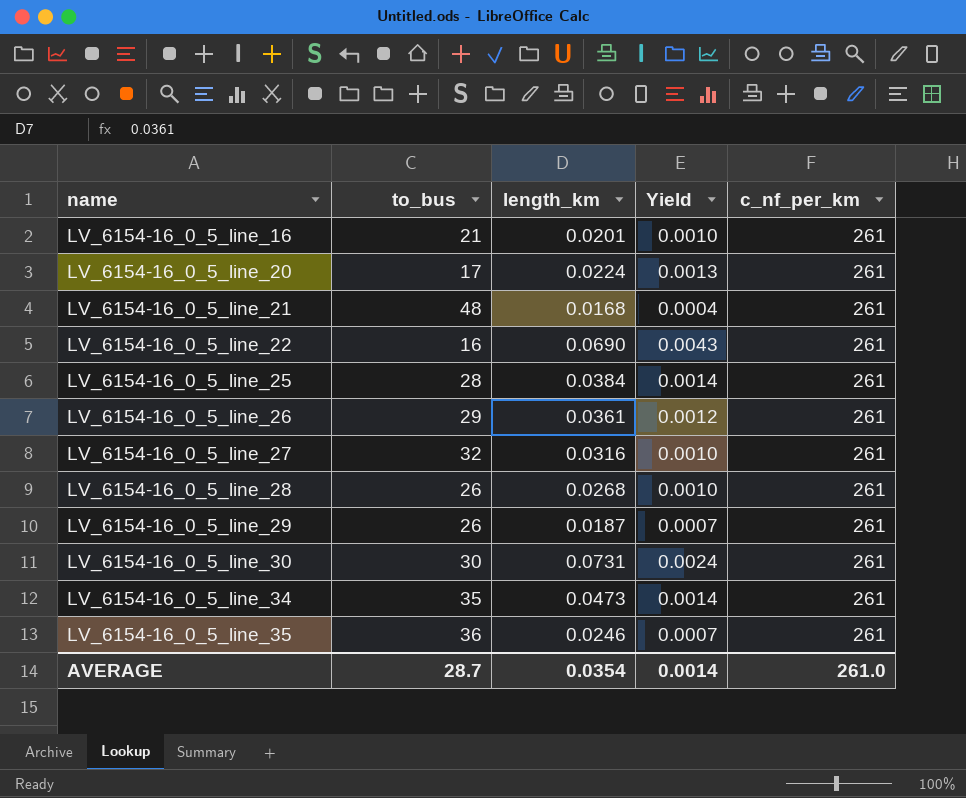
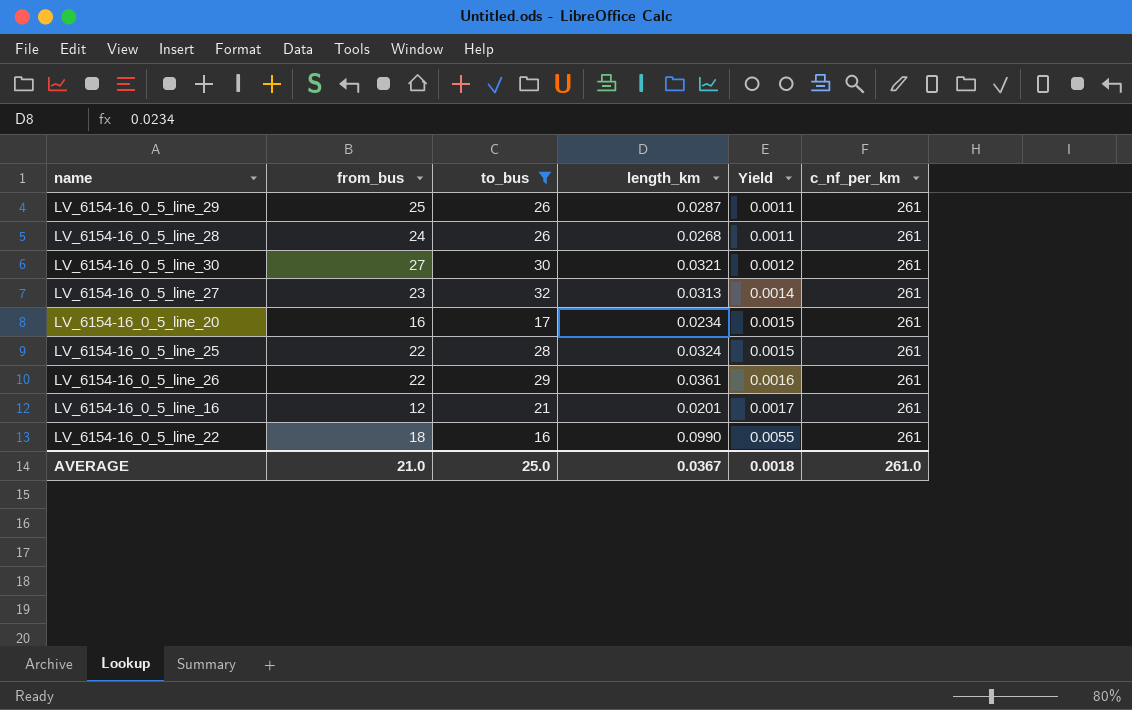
filter: none -> to_bus <= 32
row order: name ascending -> Yield ascending
column from_bus | position: none -> 2
column Yield | formula: [length_km] / [to_bus] -> [length_km] / [from_bus]
LV_6154-16_0_5_line_29 | length_km: 0.0187 -> 0.0287
LV_6154-16_0_5_line_30 | length_km: 0.0731 -> 0.0321
LV_6154-16_0_5_line_27 | length_km: 0.0316 -> 0.0313
LV_6154-16_0_5_line_20 | length_km: 0.0224 -> 0.0234
LV_6154-16_0_5_line_25 | length_km: 0.0384 -> 0.0324
LV_6154-16_0_5_line_22 | length_km: 0.0690 -> 0.0990
AVERAGE | to_bus: 28.7 -> 25.0
AVERAGE | length_km: 0.0354 -> 0.0367
AVERAGE | Yield: 0.0014 -> 0.0018

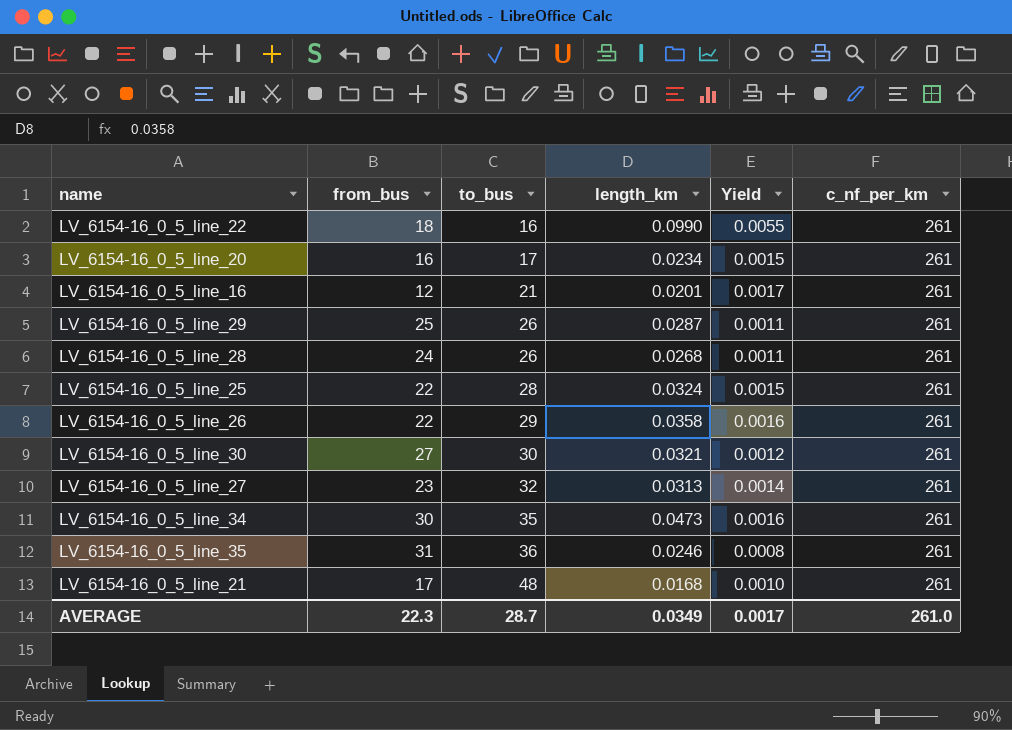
filter: to_bus <= 32 -> none
row order: Yield ascending -> to_bus ascending
LV_6154-16_0_5_line_26 | length_km: 0.0361 -> 0.0358
AVERAGE | from_bus: 21.0 -> 22.3
AVERAGE | to_bus: 25.0 -> 28.7
AVERAGE | length_km: 0.0367 -> 0.0349
AVERAGE | Yield: 0.0018 -> 0.0017

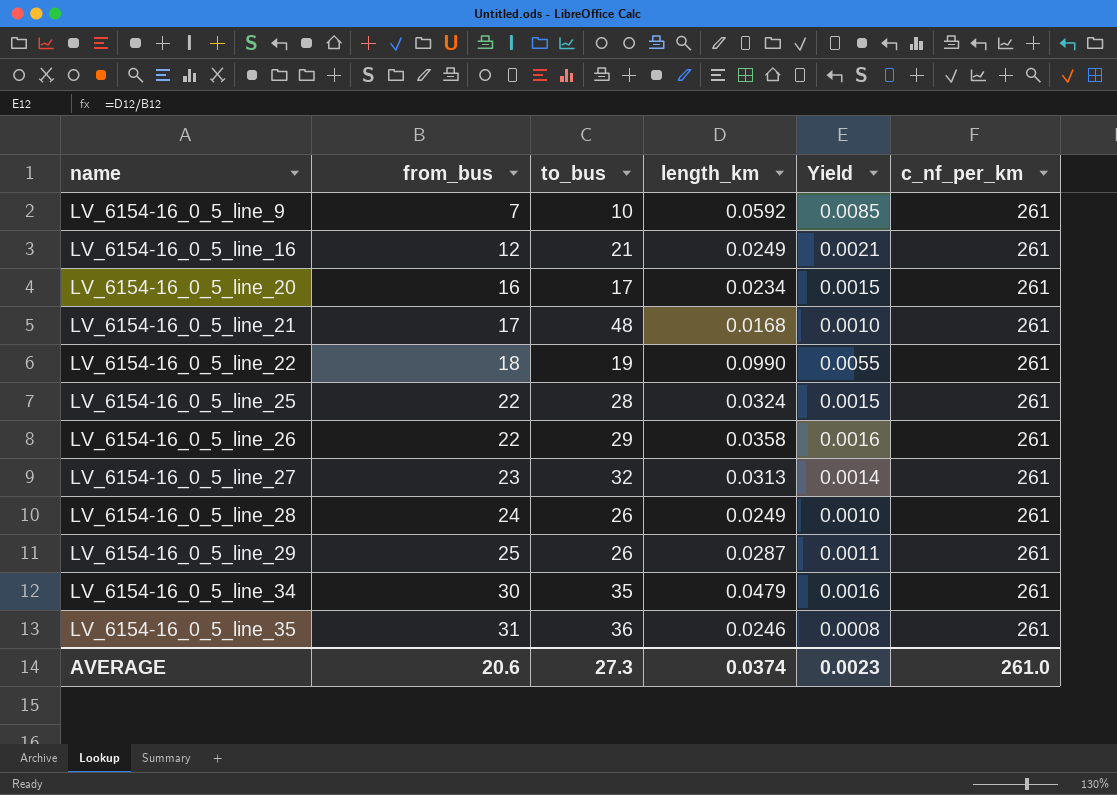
row order: to_bus ascending -> name ascending
row LV_6154-16_0_5_line_30: 27 | 30 | 0.0321 | 0.0012 | 261 -> none
row LV_6154-16_0_5_line_9: none -> 7 | 10 | 0.0592 | 0.0085 | 261
LV_6154-16_0_5_line_16 | length_km: 0.0201 -> 0.0249
LV_6154-16_0_5_line_16 | Yield: 0.0017 -> 0.0021
LV_6154-16_0_5_line_22 | to_bus: 16 -> 19
LV_6154-16_0_5_line_28 | length_km: 0.0268 -> 0.0249
LV_6154-16_0_5_line_28 | Yield: 0.0011 -> 0.0010
LV_6154-16_0_5_line_34 | length_km: 0.0473 -> 0.0479
AVERAGE | from_bus: 22.3 -> 20.6
AVERAGE | to_bus: 28.7 -> 27.3
AVERAGE | length_km: 0.0349 -> 0.0374
AVERAGE | Yield: 0.0017 -> 0.0023

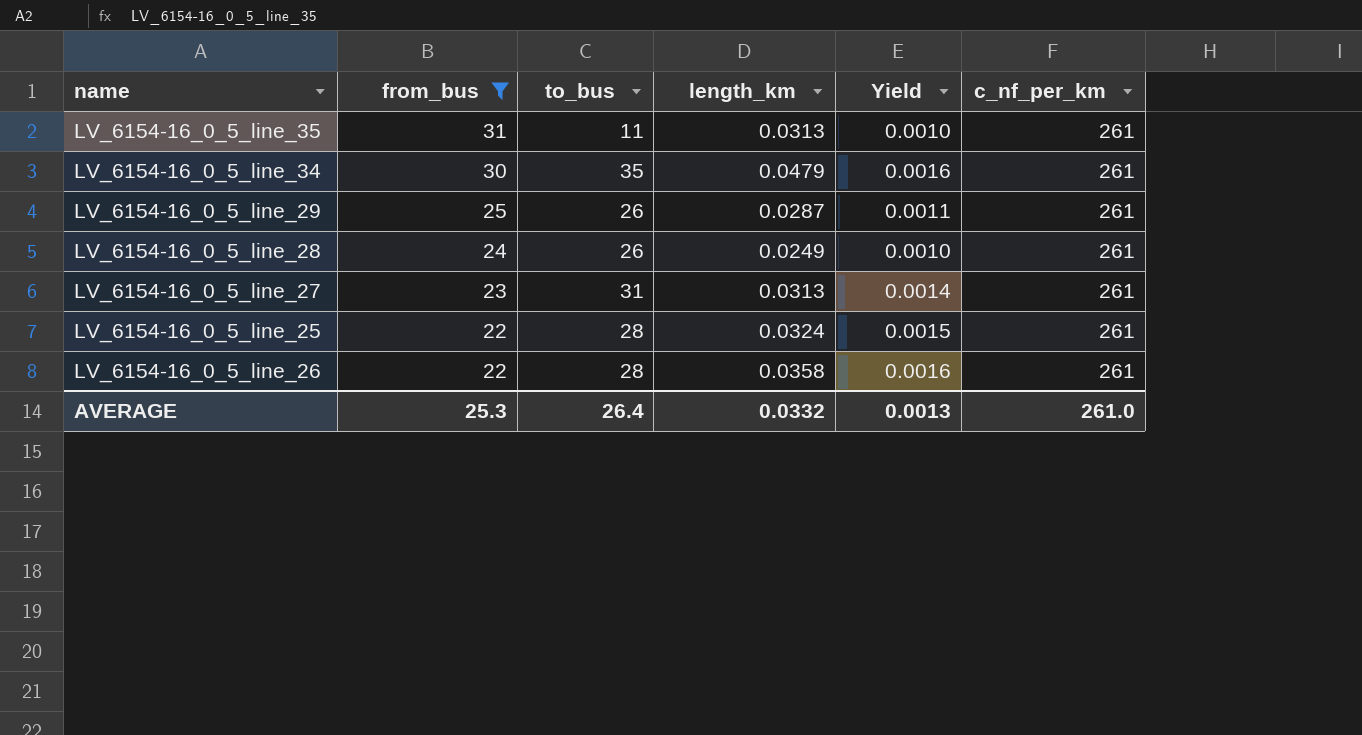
filter: none -> from_bus >= 22
row order: name ascending -> from_bus descending
LV_6154-16_0_5_line_35 | to_bus: 36 -> 11
LV_6154-16_0_5_line_35 | length_km: 0.0246 -> 0.0313
LV_6154-16_0_5_line_35 | Yield: 0.0008 -> 0.0010
LV_6154-16_0_5_line_27 | to_bus: 32 -> 31
LV_6154-16_0_5_line_26 | to_bus: 29 -> 28
AVERAGE | from_bus: 20.6 -> 25.3
AVERAGE | to_bus: 27.3 -> 26.4
AVERAGE | length_km: 0.0374 -> 0.0332
AVERAGE | Yield: 0.0023 -> 0.0013

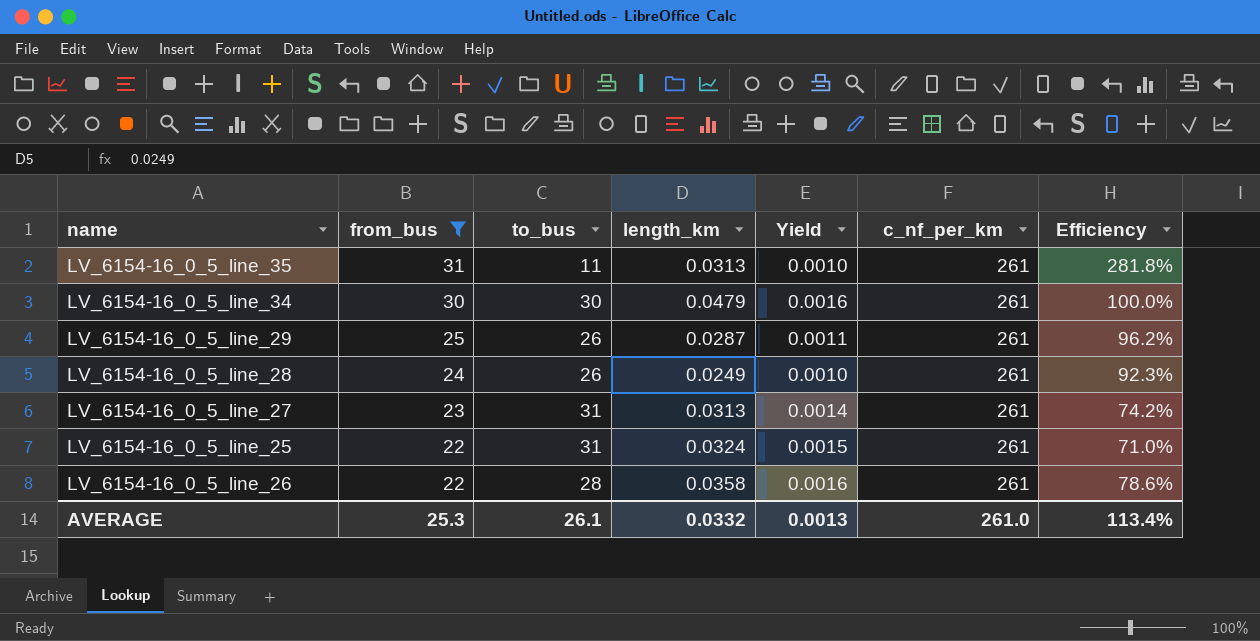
column Efficiency | formula: none -> [from_bus] / [to_bus]
LV_6154-16_0_5_line_34 | to_bus: 35 -> 30
LV_6154-16_0_5_line_25 | to_bus: 28 -> 31
AVERAGE | to_bus: 26.4 -> 26.1

